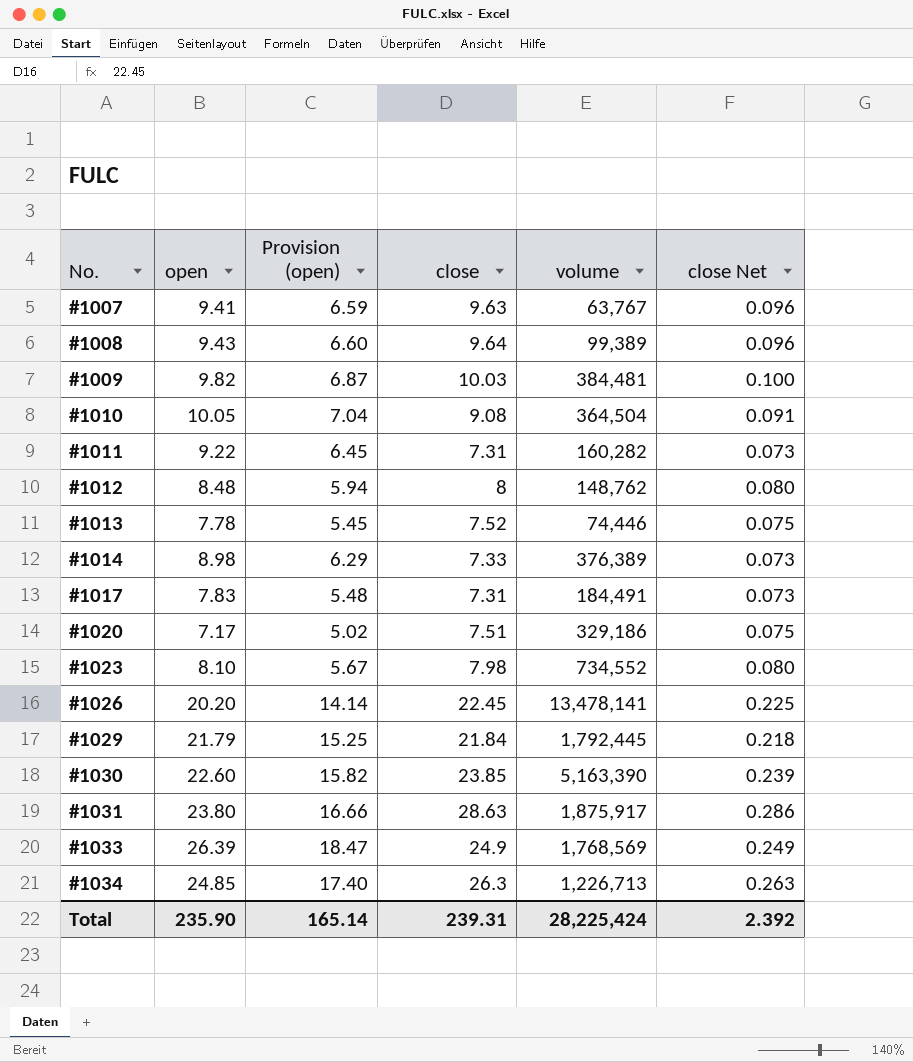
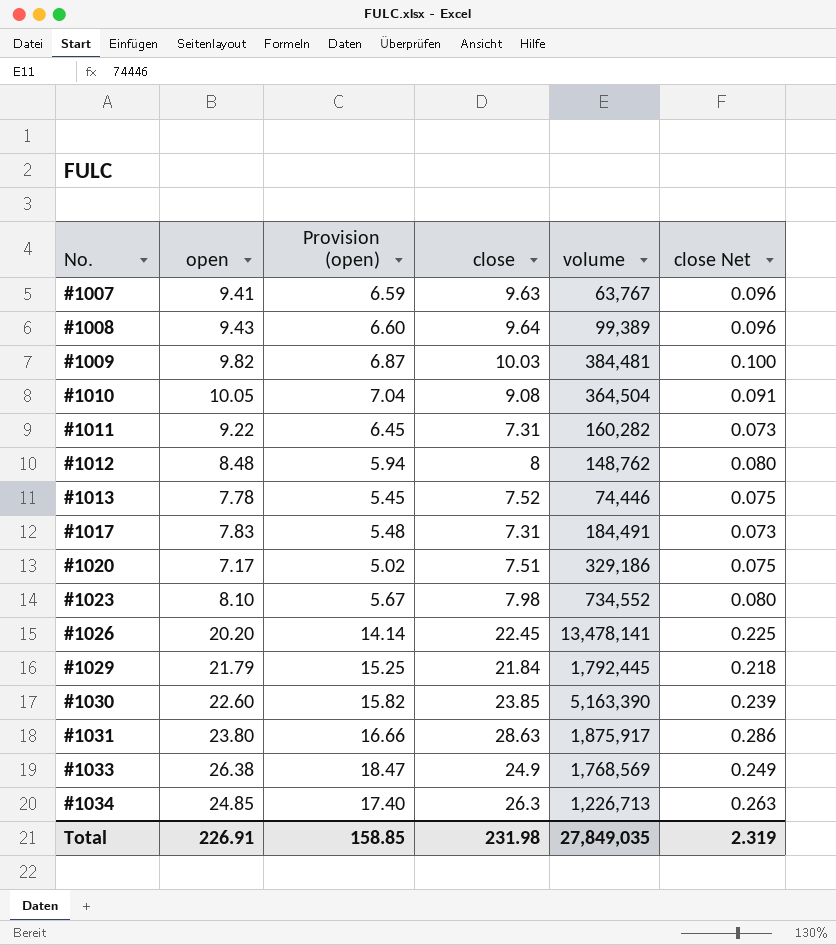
row #1014: 8.98 | 6.29 | 7.33 | 376,389 | 0.073 -> none
#1033 | open: 26.39 -> 26.38
Total | open: 235.90 -> 226.91
Total | Provision (open): 165.14 -> 158.85
Total | close: 239.31 -> 231.98
Total | volume: 28,225,424 -> 27,849,035
Total | close Net: 2.392 -> 2.319

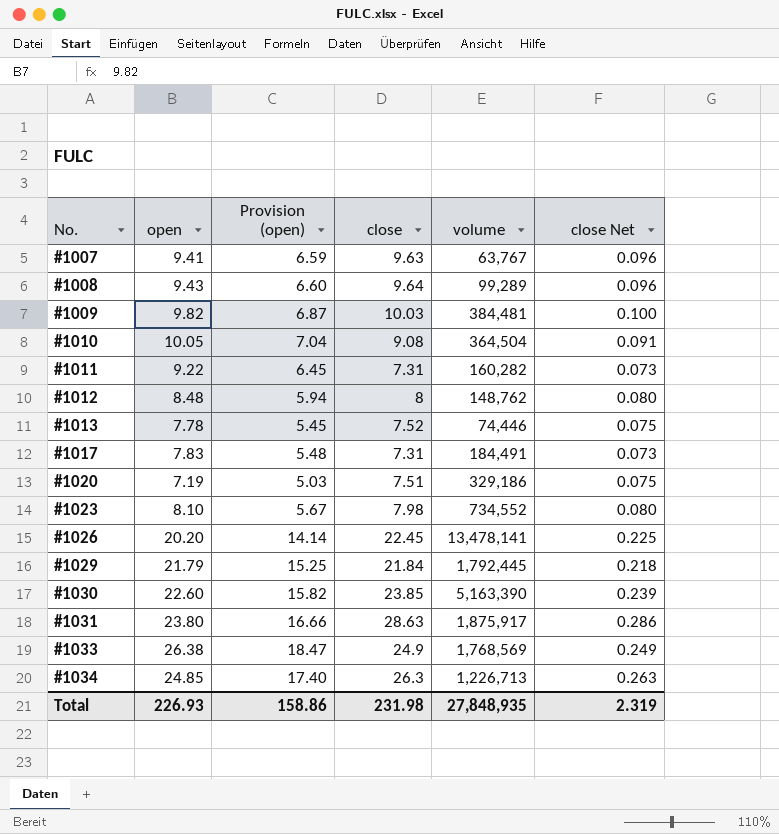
#1008 | volume: 99,389 -> 99,289
#1020 | open: 7.17 -> 7.19
#1020 | Provision (open): 5.02 -> 5.03
Total | open: 226.91 -> 226.93
Total | Provision (open): 158.85 -> 158.86
Total | volume: 27,849,035 -> 27,848,935

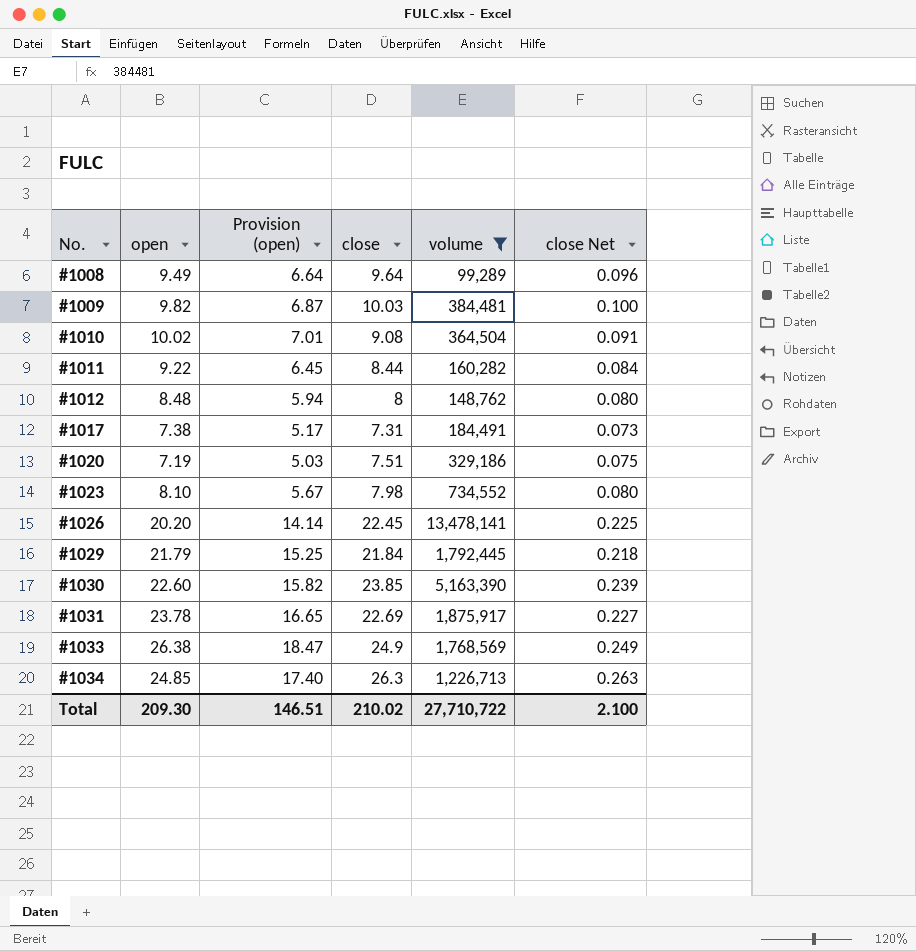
filter: none -> volume >= 99,289
#1008 | open: 9.43 -> 9.49
#1008 | Provision (open): 6.60 -> 6.64
#1010 | open: 10.05 -> 10.02
#1010 | Provision (open): 7.04 -> 7.01
#1011 | close: 7.31 -> 8.44
#1011 | close Net: 0.073 -> 0.084
#1017 | open: 7.83 -> 7.38
#1017 | Provision (open): 5.48 -> 5.17
#1031 | open: 23.80 -> 23.78
#1031 | Provision (open): 16.66 -> 16.65
#1031 | close: 28.63 -> 22.69
#1031 | close Net: 0.286 -> 0.227
Total | open: 226.93 -> 209.30
Total | Provision (open): 158.86 -> 146.51
Total | close: 231.98 -> 210.02
Total | volume: 27,848,935 -> 27,710,722
Total | close Net: 2.319 -> 2.100

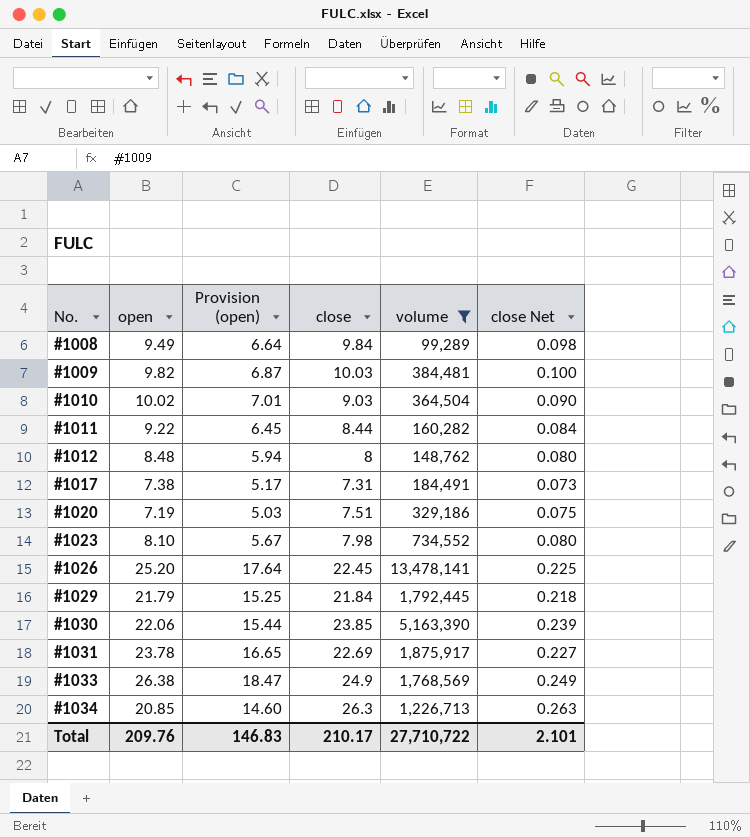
#1008 | close: 9.64 -> 9.84
#1008 | close Net: 0.096 -> 0.098
#1010 | close: 9.08 -> 9.03
#1010 | close Net: 0.091 -> 0.090
#1026 | open: 20.20 -> 25.20
#1026 | Provision (open): 14.14 -> 17.64
#1030 | open: 22.60 -> 22.06
#1030 | Provision (open): 15.82 -> 15.44
#1034 | open: 24.85 -> 20.85
#1034 | Provision (open): 17.40 -> 14.60
Total | open: 209.30 -> 209.76
Total | Provision (open): 146.51 -> 146.83
Total | close: 210.02 -> 210.17
Total | close Net: 2.100 -> 2.101

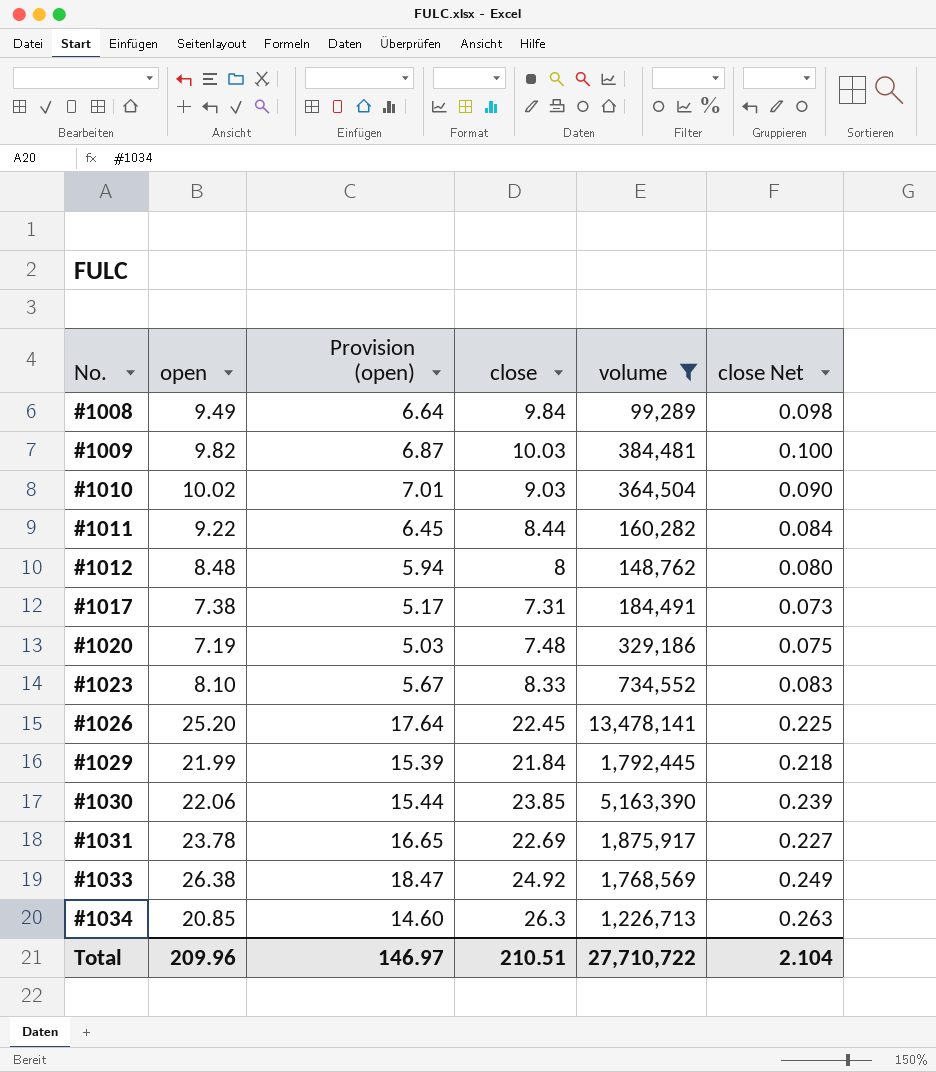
#1020 | close: 7.51 -> 7.48
#1023 | close: 7.98 -> 8.33
#1023 | close Net: 0.080 -> 0.083
#1029 | open: 21.79 -> 21.99
#1029 | Provision (open): 15.25 -> 15.39
#1033 | close: 24.9 -> 24.92
Total | open: 209.76 -> 209.96
Total | Provision (open): 146.83 -> 146.97
Total | close: 210.17 -> 210.51
Total | close Net: 2.101 -> 2.104

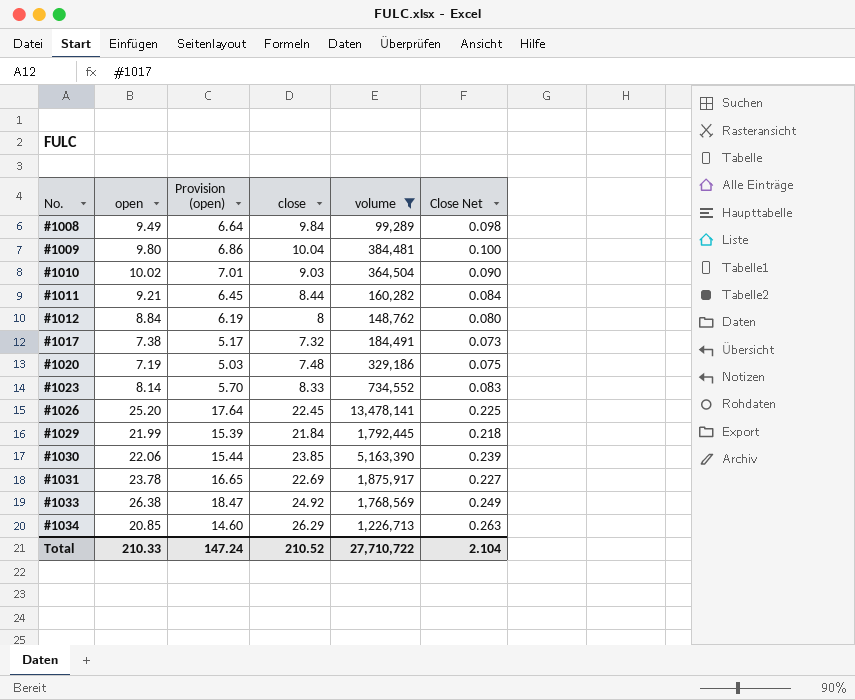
column name: close Net -> Close Net
#1009 | open: 9.82 -> 9.80
#1009 | Provision (open): 6.87 -> 6.86
#1009 | close: 10.03 -> 10.04
#1011 | open: 9.22 -> 9.21
#1012 | open: 8.48 -> 8.84
#1012 | Provision (open): 5.94 -> 6.19
#1017 | close: 7.31 -> 7.32
#1023 | open: 8.10 -> 8.14
#1023 | Provision (open): 5.67 -> 5.70
#1034 | close: 26.3 -> 26.29
Total | open: 209.96 -> 210.33
Total | Provision (open): 146.97 -> 147.24
Total | close: 210.51 -> 210.52

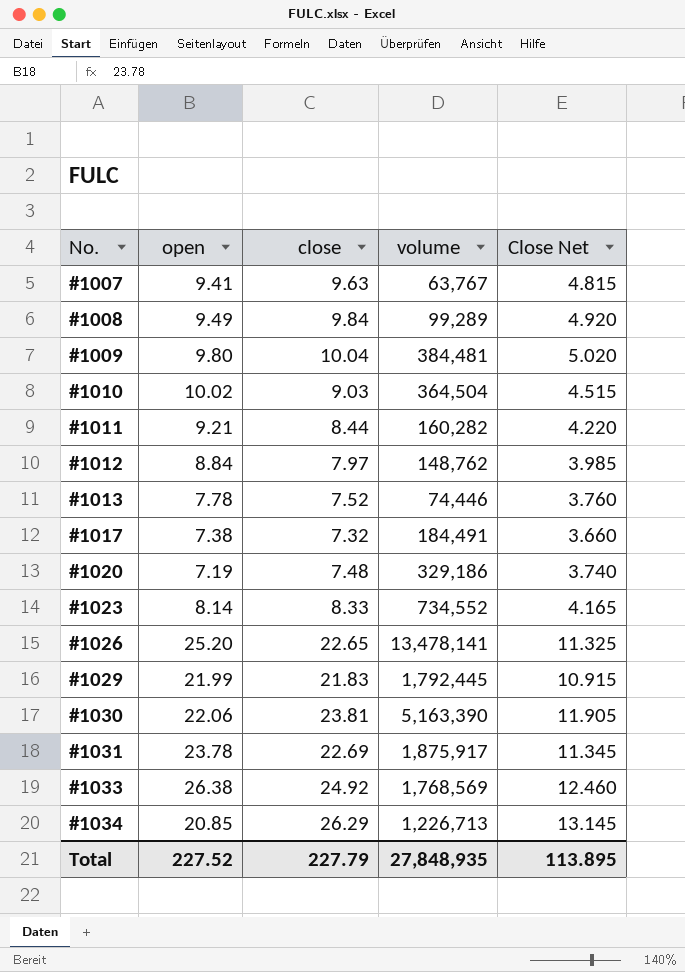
filter: volume >= 99,289 -> none
column Provision (open) | formula: [open] * 0.7 -> none
column Close Net | formula: [close] * 0.01 -> [close] * 0.5
#1012 | close: 8 -> 7.97
#1026 | close: 22.45 -> 22.65
#1029 | close: 21.84 -> 21.83
#1030 | close: 23.85 -> 23.81
Total | open: 210.33 -> 227.52
Total | close: 210.52 -> 227.79
Total | volume: 27,710,722 -> 27,848,935
Total | Close Net: 2.104 -> 113.895

